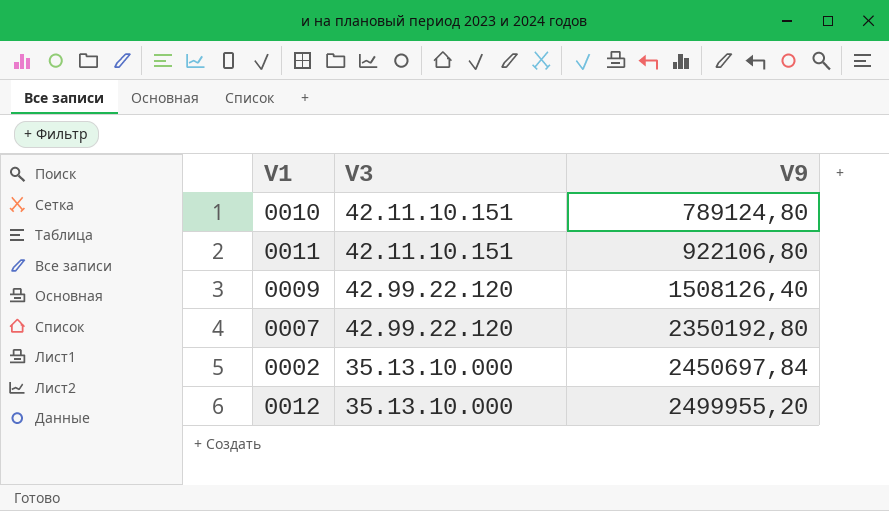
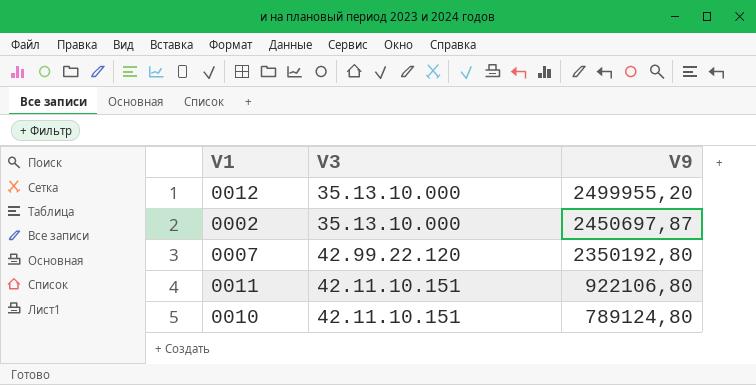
row order: V9 ascending -> V9 descending
row 0009: 42.99.22.120 | 1508126,40 -> none
0002 | V9: 2450697,84 -> 2450697,87

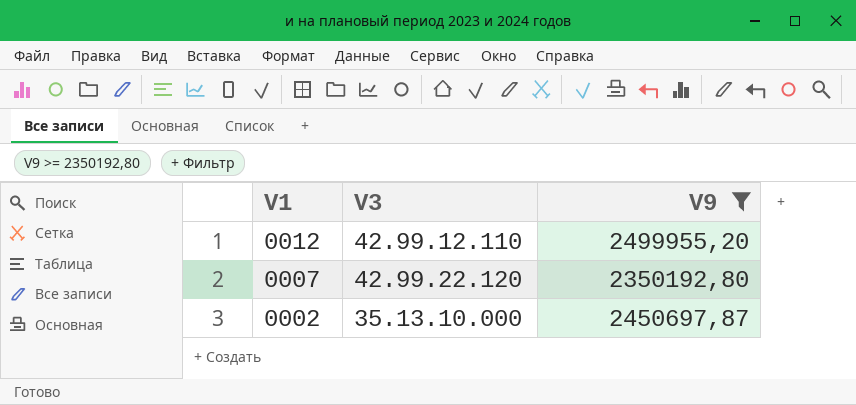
filter: none -> V9 >= 2350192,80
row order: V9 descending -> V1 descending
0012 | V3: 35.13.10.000 -> 42.99.12.110

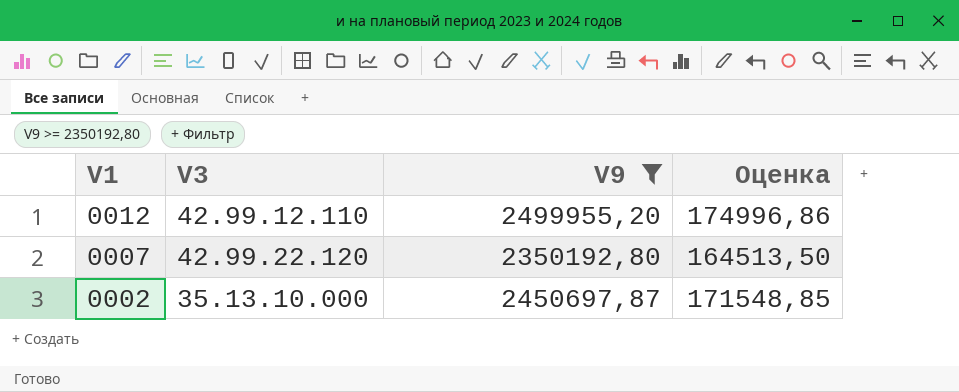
column Оценка | formula: none -> [V9] * 0,07

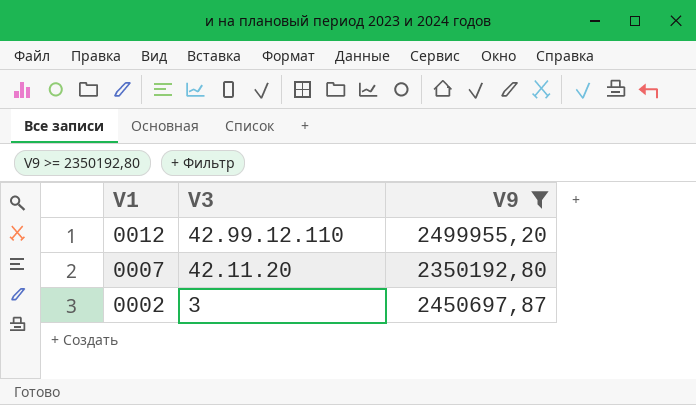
column Оценка | formula: [V9] * 0,07 -> none
0007 | V3: 42.99.22.120 -> 42.11.20
0002 | V3: 35.13.10.000 -> 3

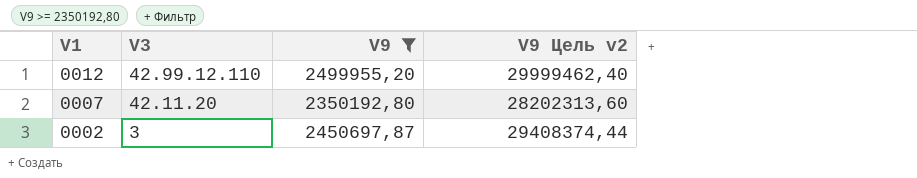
column V9 Цель v2 | formula: none -> [V9] * 12

